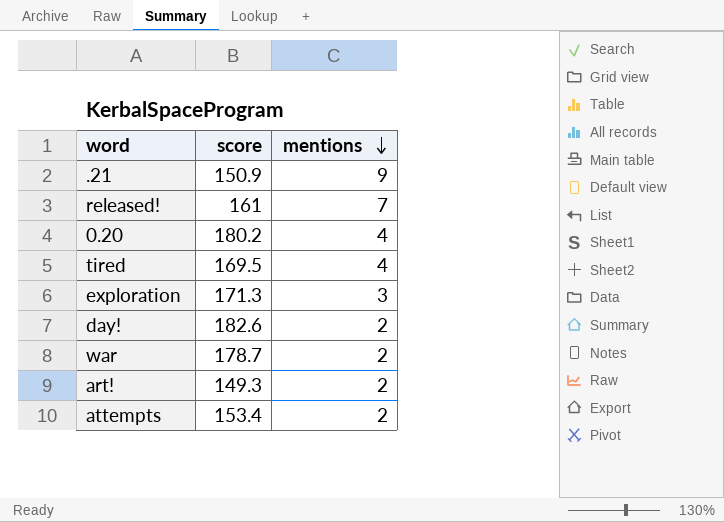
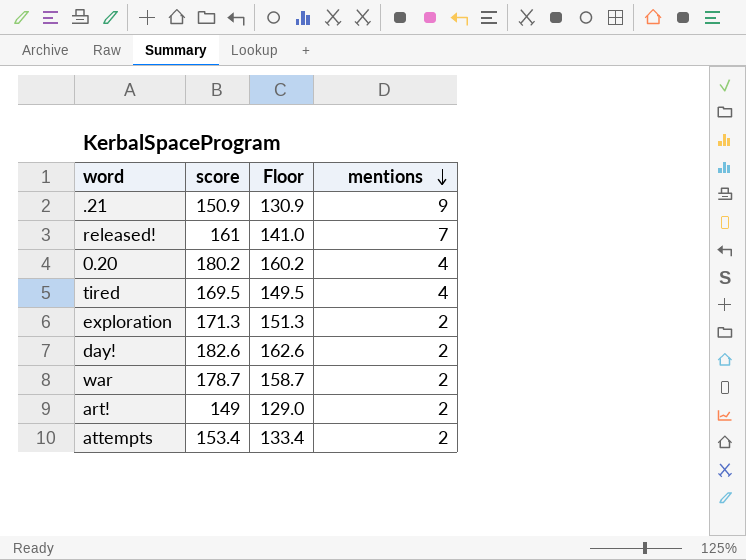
column Floor | formula: none -> [score] - 20
exploration | mentions: 3 -> 2
art! | score: 149.3 -> 149

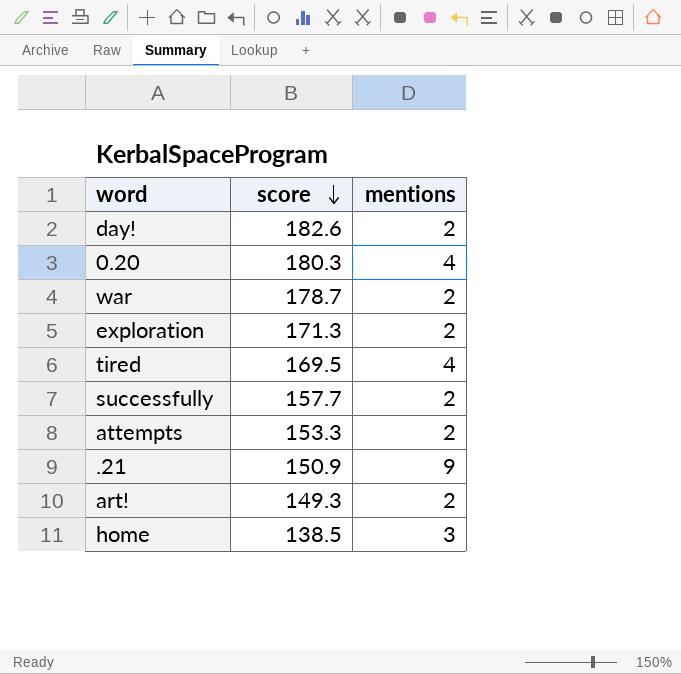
row order: mentions descending -> score descending
column Floor | formula: [score] - 20 -> none
row released!: 161 | 141.0 | 7 -> none
0.20 | score: 180.2 -> 180.3
row successfully: none -> 157.7 | 2
attempts | score: 153.4 -> 153.3
art! | score: 149 -> 149.3
row home: none -> 138.5 | 3

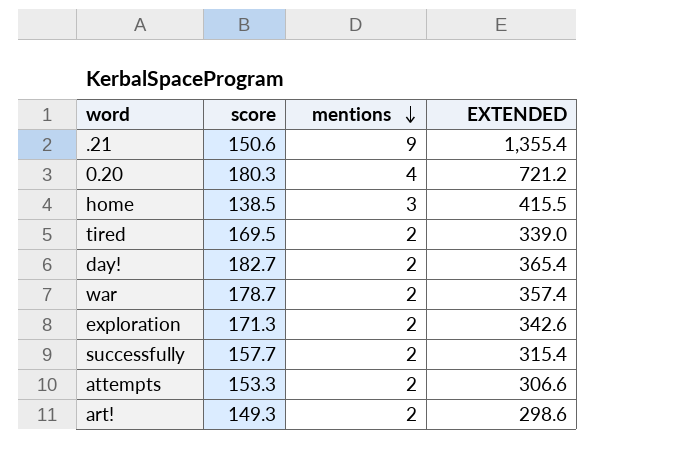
row order: score descending -> mentions descending
column EXTENDED | formula: none -> [score] * [mentions]
.21 | score: 150.9 -> 150.6
tired | mentions: 4 -> 2
day! | score: 182.6 -> 182.7

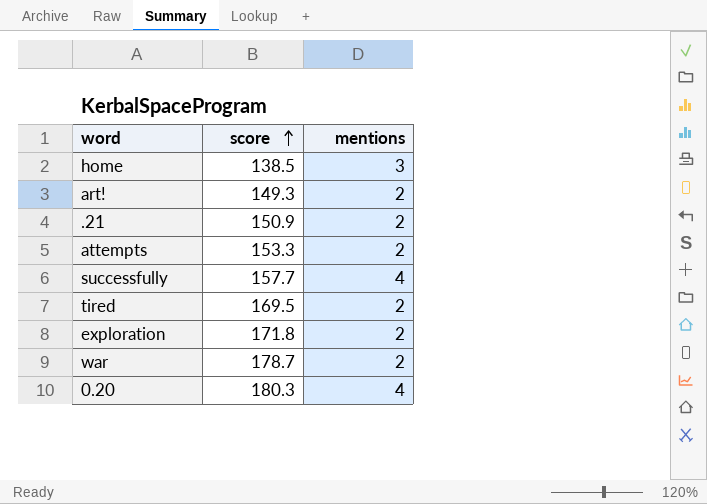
row order: mentions descending -> score ascending
column EXTENDED | formula: [score] * [mentions] -> none
row day!: 182.7 | 2 | 365.4 -> none
.21 | score: 150.6 -> 150.9
.21 | mentions: 9 -> 2
successfully | mentions: 2 -> 4
exploration | score: 171.3 -> 171.8

